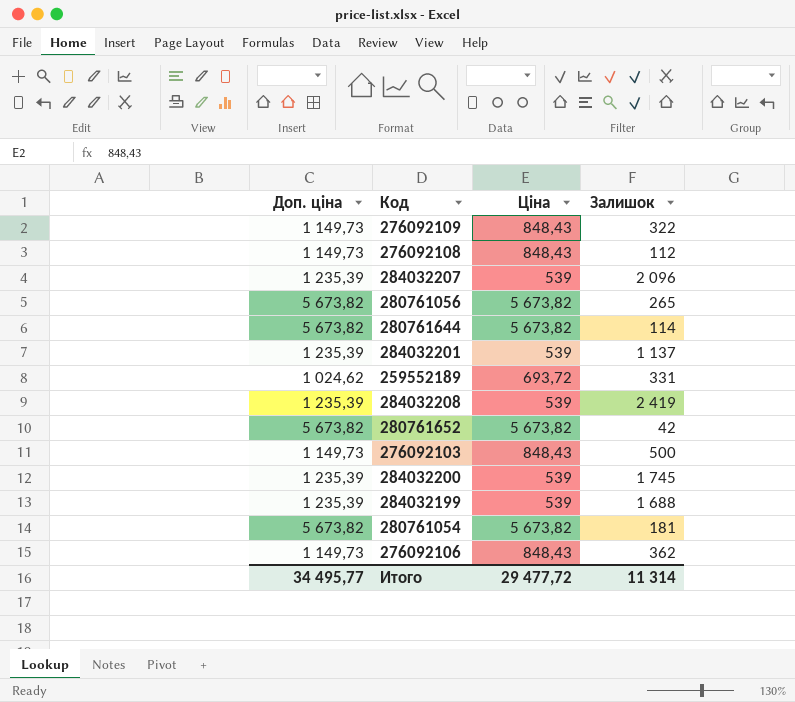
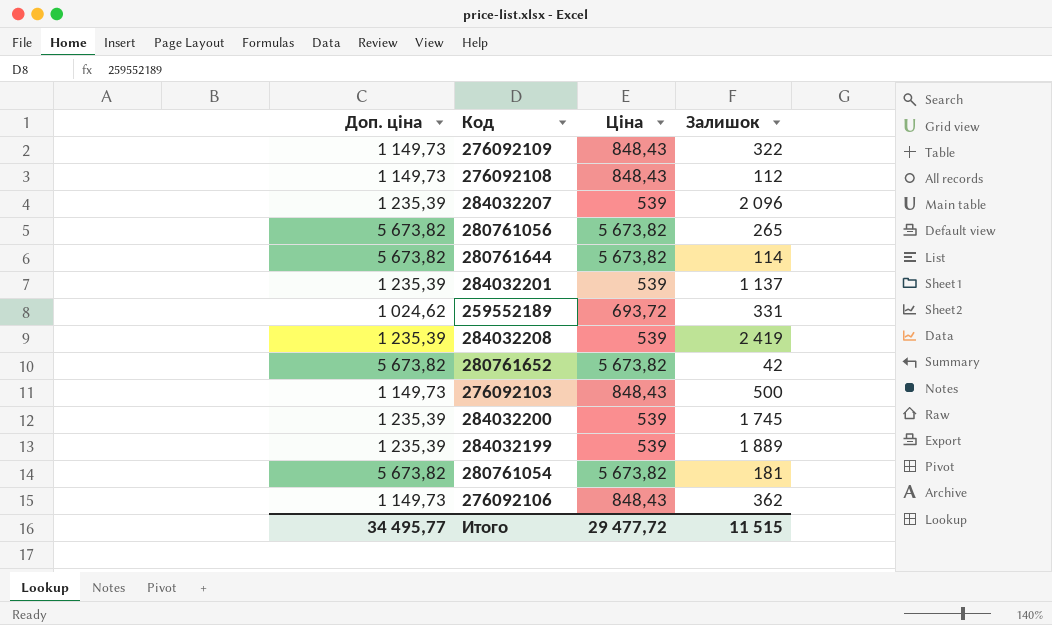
284032199 | Залишок: 1 688 -> 1 889
Итого | Залишок: 11 314 -> 11 515

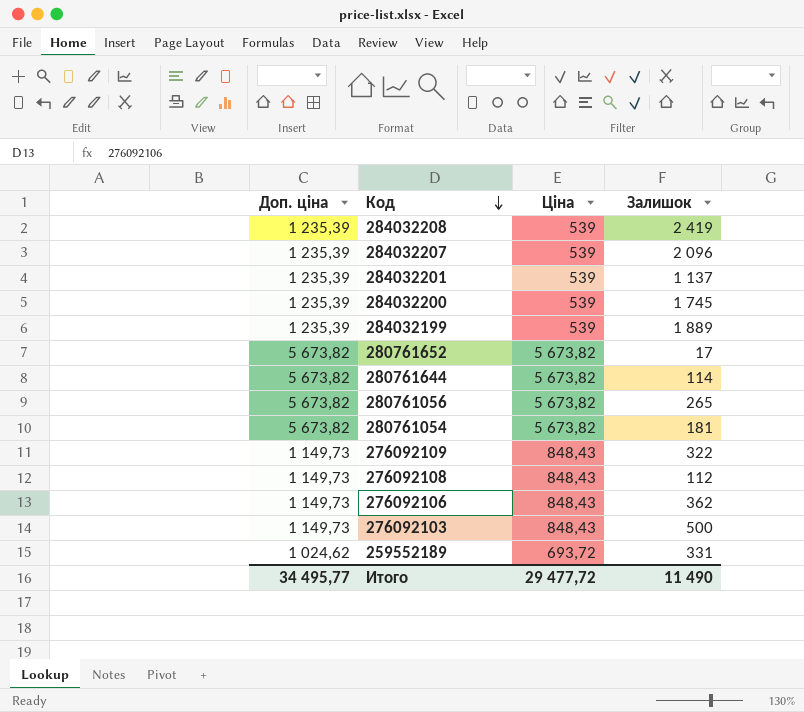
row order: none -> Код descending
280761652 | Залишок: 42 -> 17
Итого | Залишок: 11 515 -> 11 490

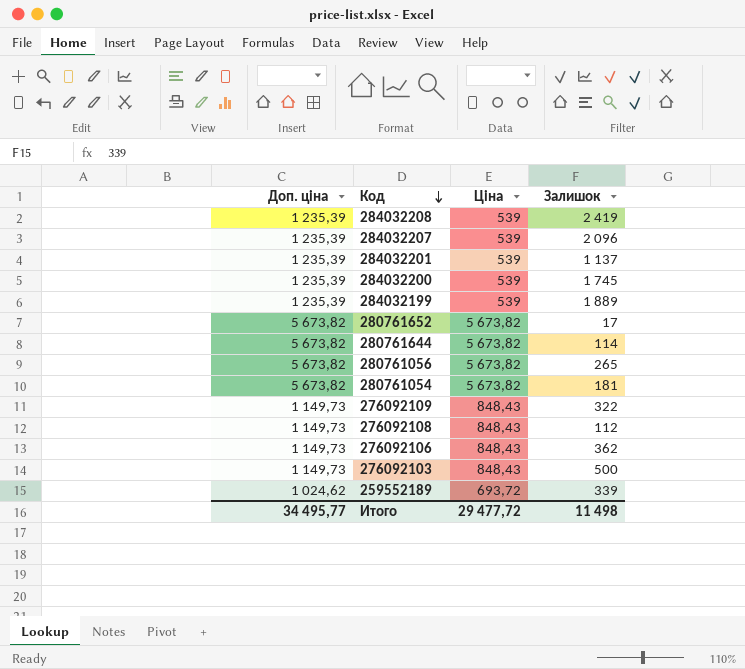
259552189 | Залишок: 331 -> 339
Итого | Залишок: 11 490 -> 11 498

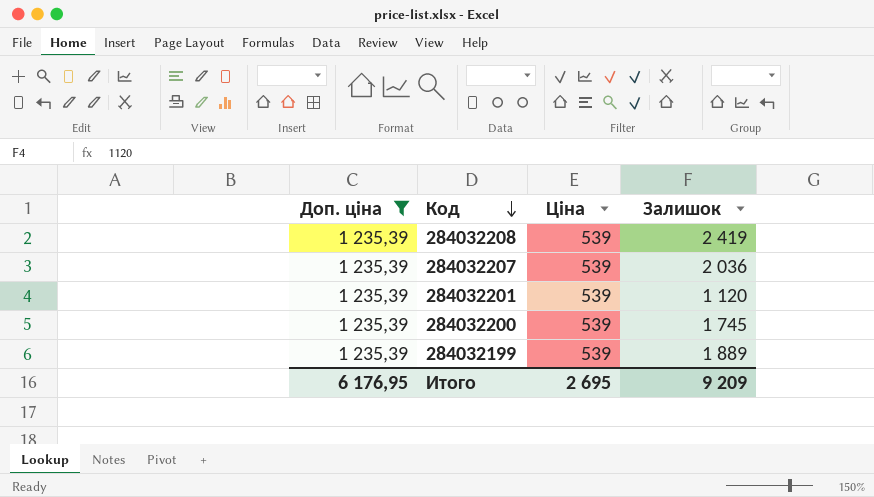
filter: none -> Доп. ціна = 1 235,39
284032207 | Залишок: 2 096 -> 2 036
284032201 | Залишок: 1 137 -> 1 120
Итого | Доп. ціна: 34 495,77 -> 6 176,95
Итого | Ціна: 29 477,72 -> 2 695
Итого | Залишок: 11 498 -> 9 209

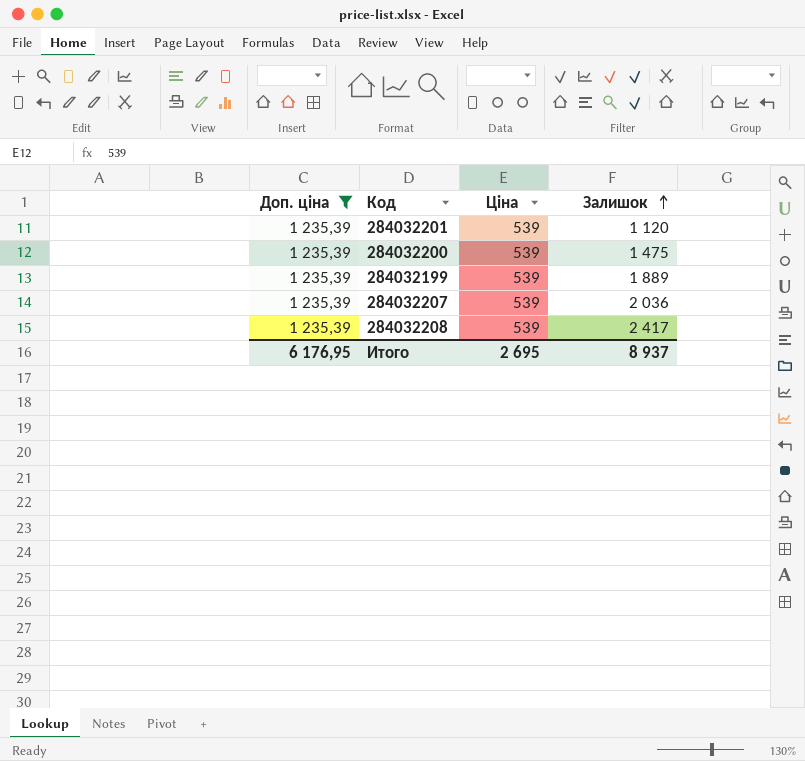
row order: Код descending -> Залишок ascending
284032200 | Залишок: 1 745 -> 1 475
284032208 | Залишок: 2 419 -> 2 417
Итого | Залишок: 9 209 -> 8 937

